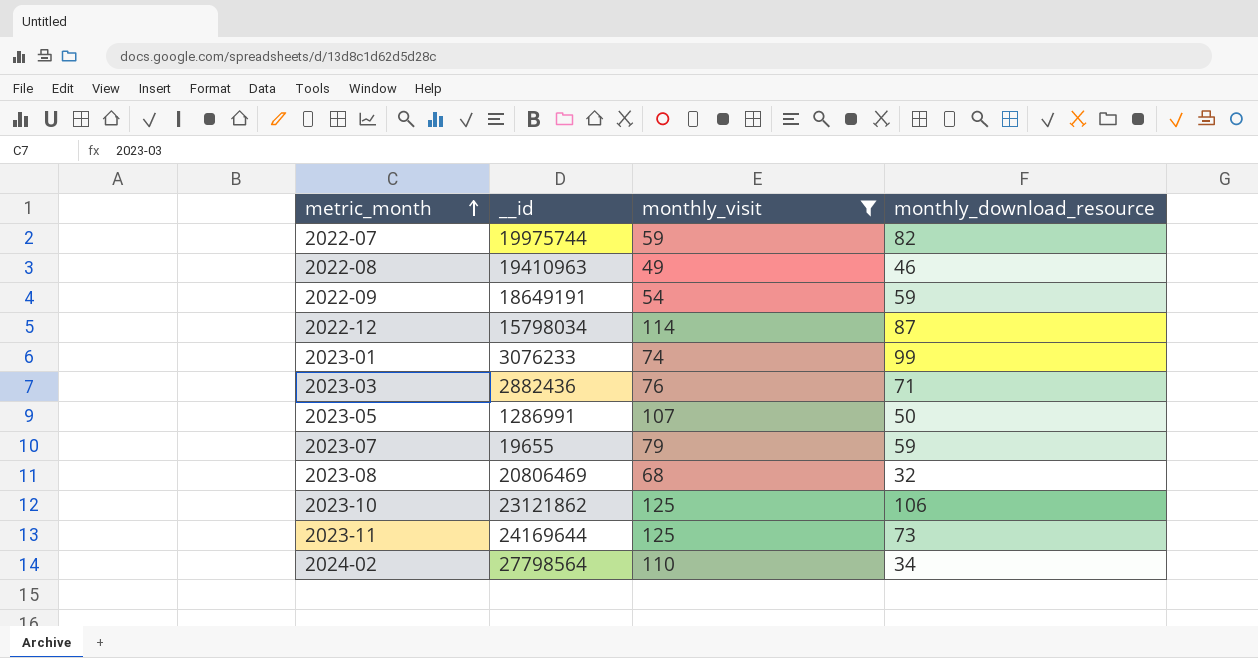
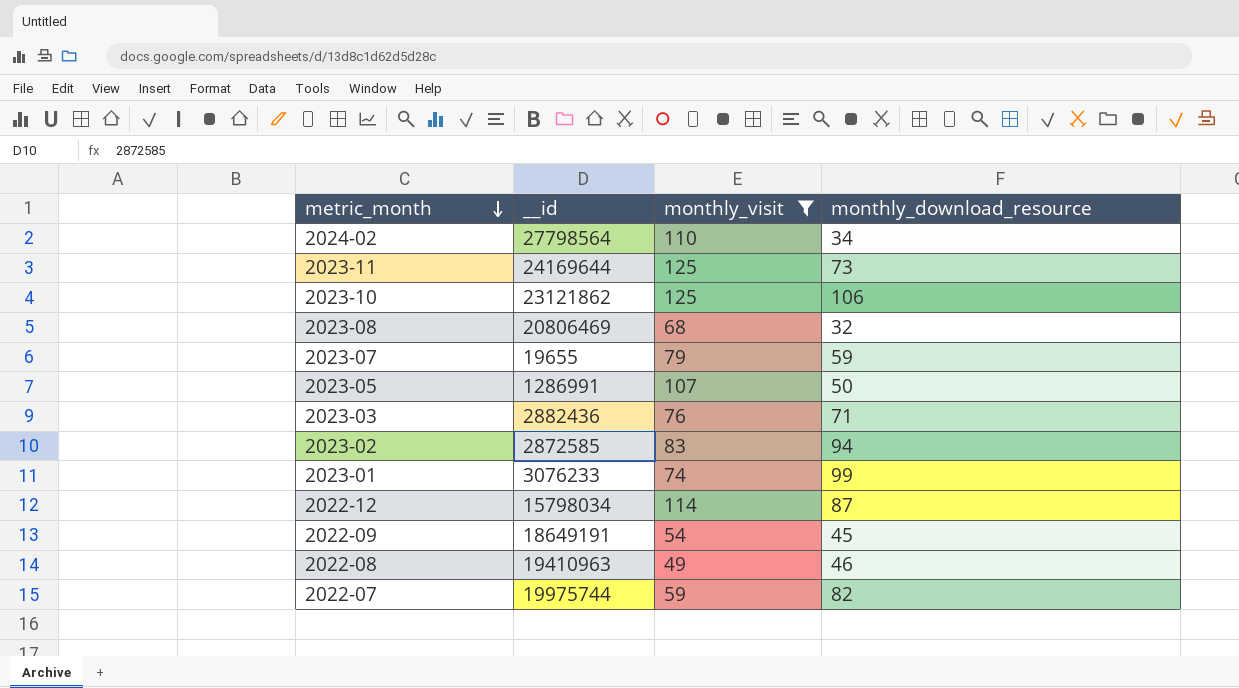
row order: metric_month ascending -> metric_month descending
row 2023-02: none -> 2872585 | 83 | 94
2022-09 | monthly_download_resource: 59 -> 45

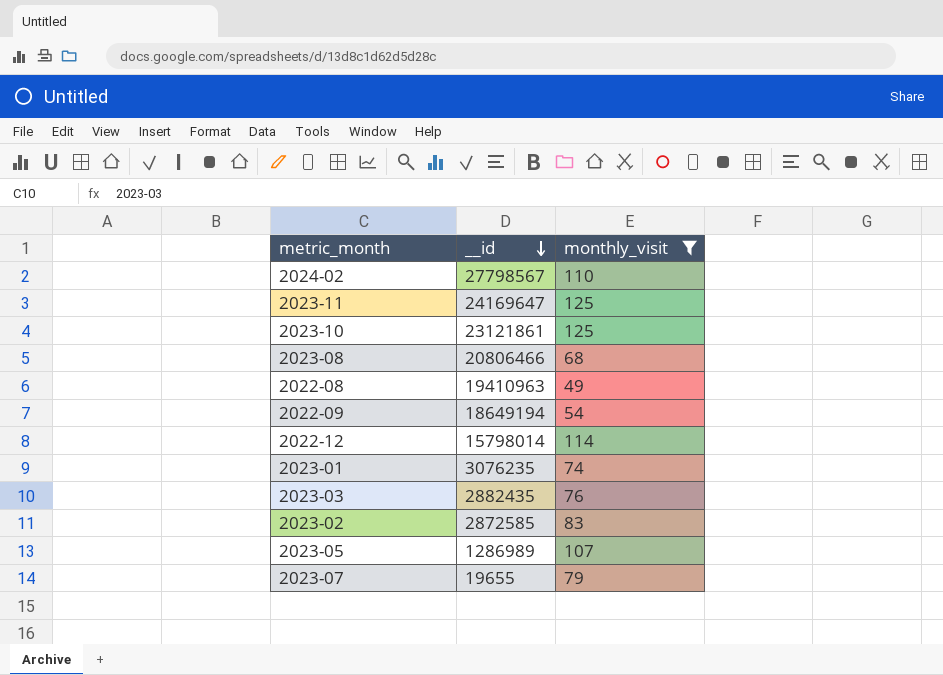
row order: metric_month descending -> __id descending
column monthly_download_resource | position: 4 -> none
row 2022-07: 19975744 | 59 | 82 -> none
2024-02 | __id: 27798564 -> 27798567
2023-11 | __id: 24169644 -> 24169647
2023-10 | __id: 23121862 -> 23121861
2023-08 | __id: 20806469 -> 20806466
2022-09 | __id: 18649191 -> 18649194
2022-12 | __id: 15798034 -> 15798014
2023-01 | __id: 3076233 -> 3076235
2023-03 | __id: 2882436 -> 2882435
2023-05 | __id: 1286991 -> 1286989

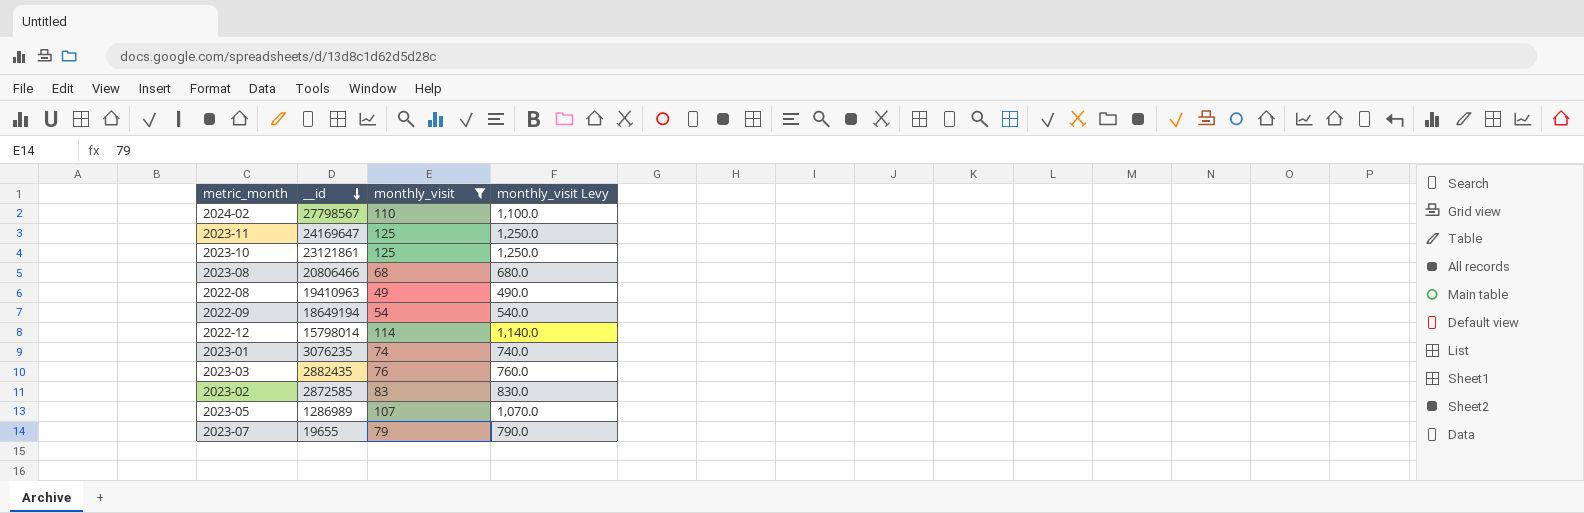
column monthly_visit Levy | formula: none -> [monthly_visit] * 10

